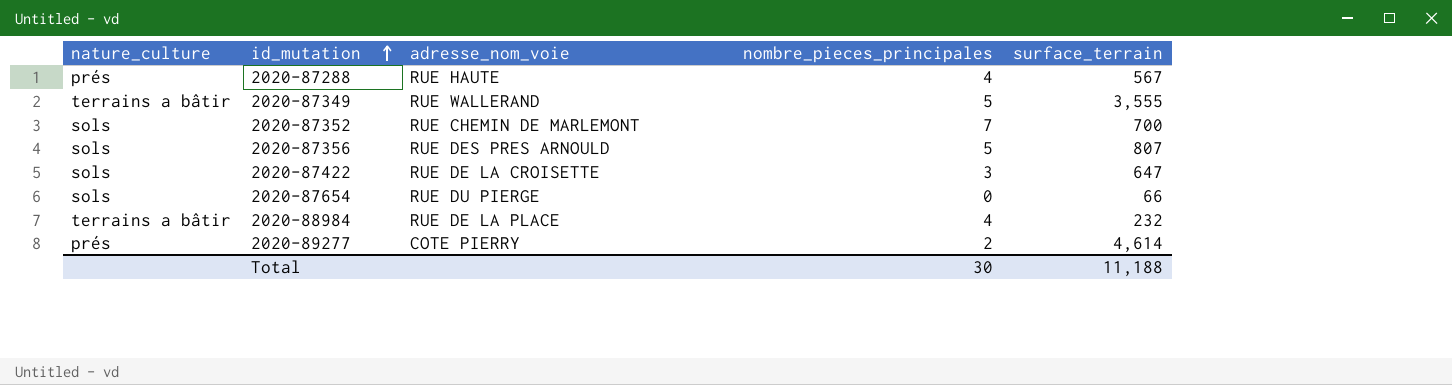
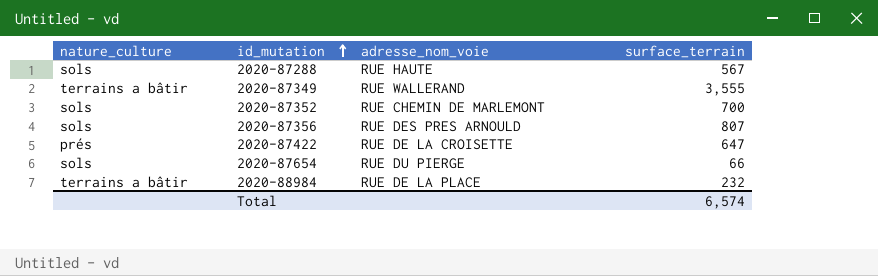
column nombre_pieces_principales | position: 4 -> none
row 2020-89277: prés | COTE PIERRY | 2 | 4,614 -> none
2020-87288 | nature_culture: prés -> sols
2020-87422 | nature_culture: sols -> prés
Total | surface_terrain: 11,188 -> 6,574

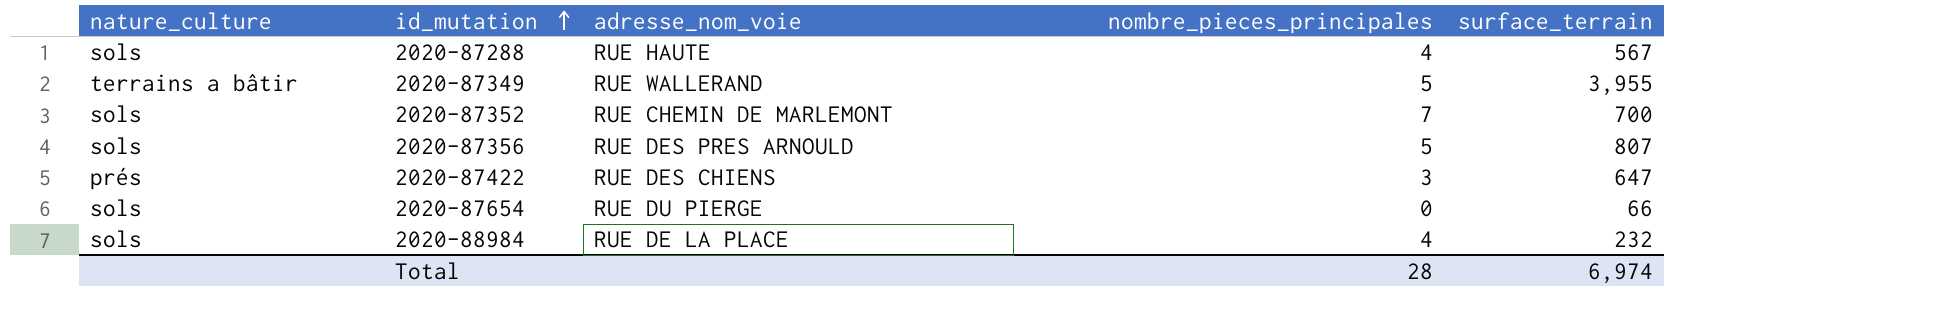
column nombre_pieces_principales | position: none -> 4
2020-87349 | surface_terrain: 3,555 -> 3,955
2020-87422 | adresse_nom_voie: RUE DE LA CROISETTE -> RUE DES CHIENS
2020-88984 | nature_culture: terrains a bâtir -> sols
Total | surface_terrain: 6,574 -> 6,974

